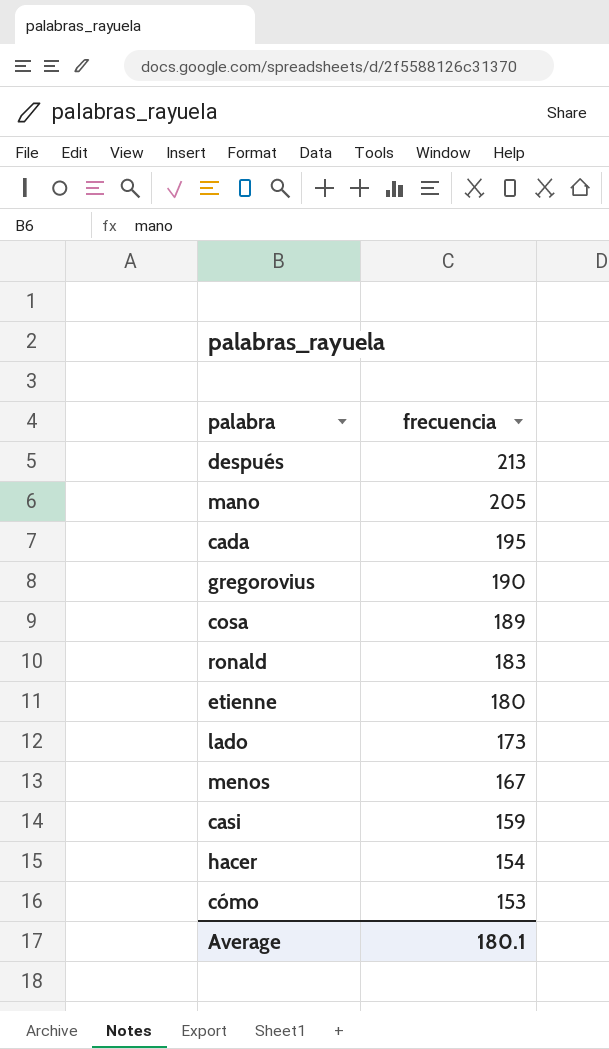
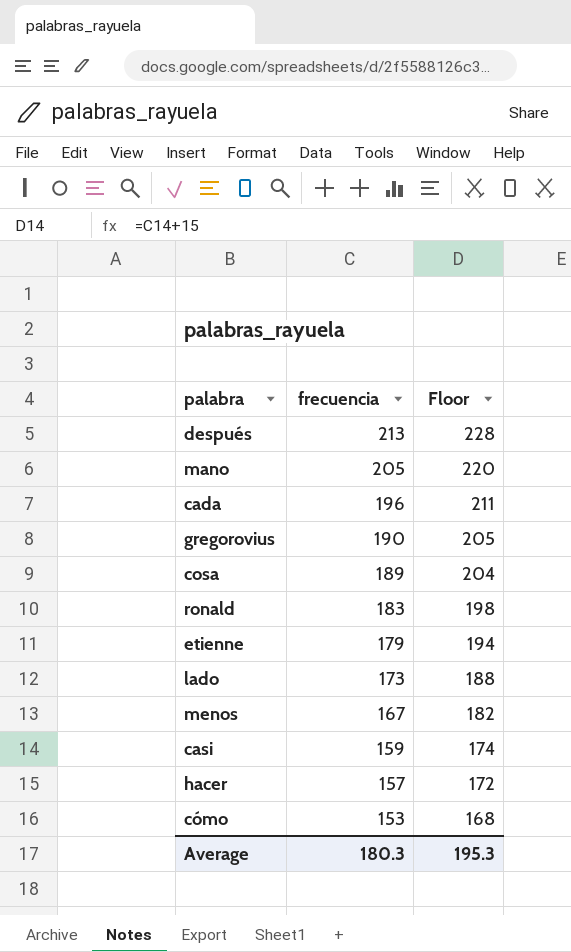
column Floor | formula: none -> [frecuencia] + 15
cada | frecuencia: 195 -> 196
etienne | frecuencia: 180 -> 179
hacer | frecuencia: 154 -> 157
Average | frecuencia: 180.1 -> 180.3

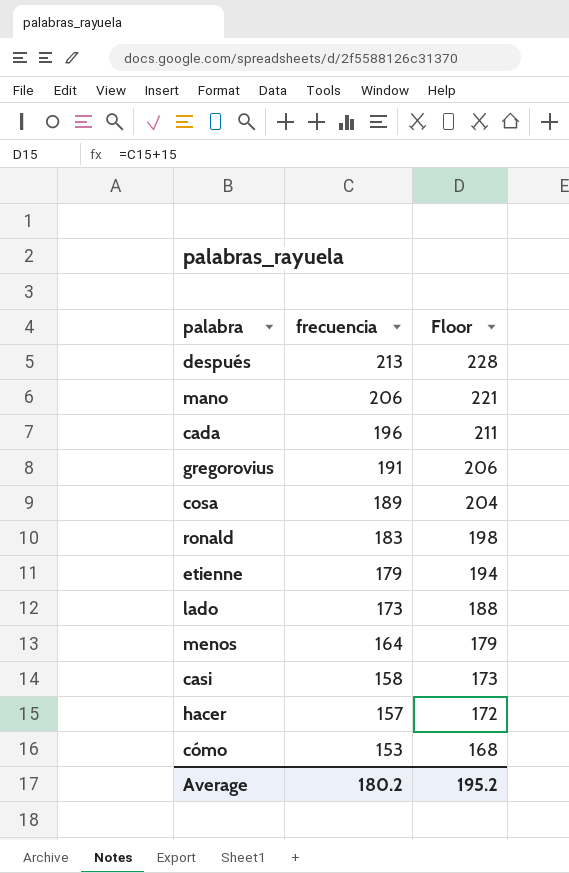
mano | frecuencia: 205 -> 206
mano | Floor: 220 -> 221
gregorovius | frecuencia: 190 -> 191
gregorovius | Floor: 205 -> 206
menos | frecuencia: 167 -> 164
menos | Floor: 182 -> 179
casi | frecuencia: 159 -> 158
casi | Floor: 174 -> 173
Average | frecuencia: 180.3 -> 180.2
Average | Floor: 195.3 -> 195.2

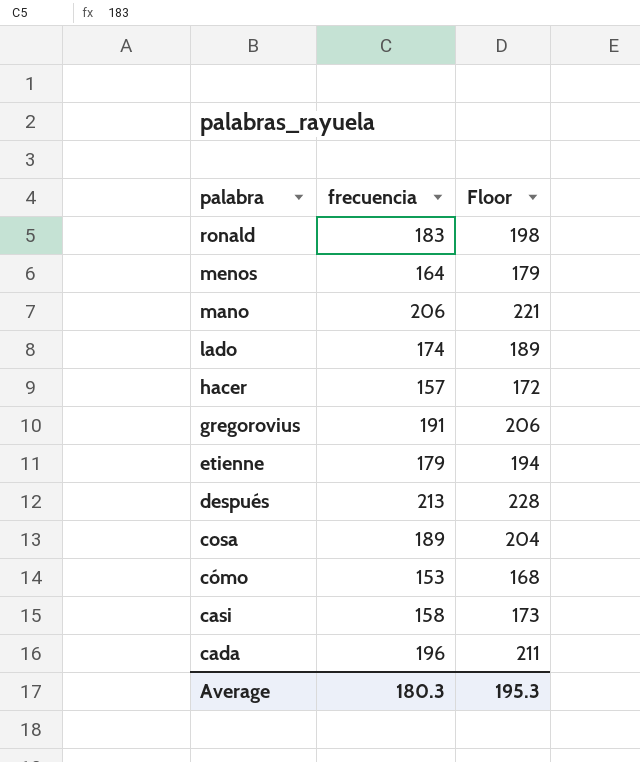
row order: frecuencia descending -> palabra descending
lado | frecuencia: 173 -> 174
lado | Floor: 188 -> 189
Average | frecuencia: 180.2 -> 180.3
Average | Floor: 195.2 -> 195.3

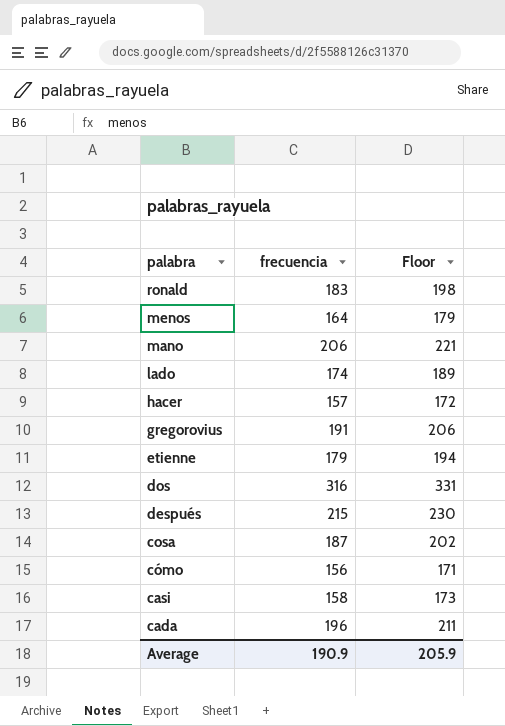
row dos: none -> 316 | 331
después | frecuencia: 213 -> 215
después | Floor: 228 -> 230
cosa | frecuencia: 189 -> 187
cosa | Floor: 204 -> 202
cómo | frecuencia: 153 -> 156
cómo | Floor: 168 -> 171
Average | frecuencia: 180.3 -> 190.9
Average | Floor: 195.3 -> 205.9

